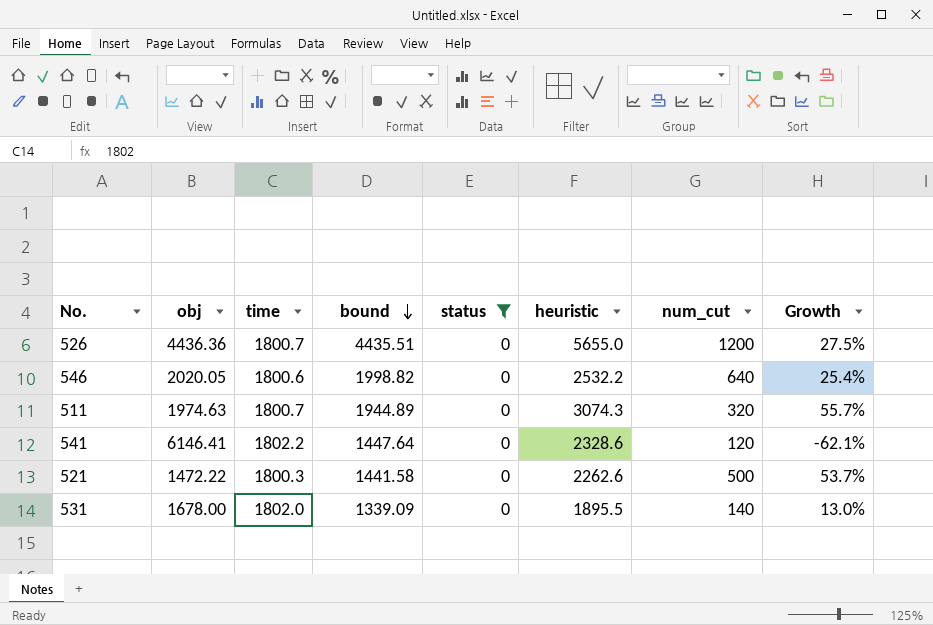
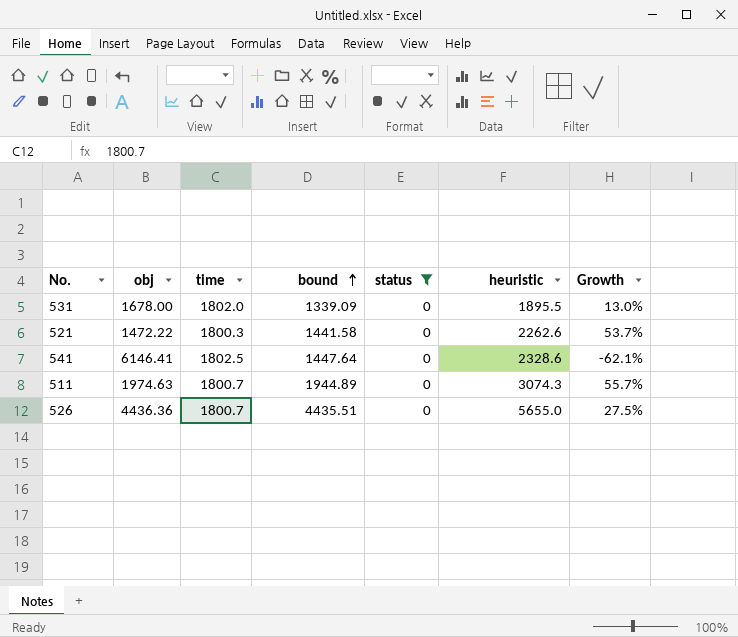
row order: bound descending -> bound ascending
column num_cut | position: 7 -> none
row 546: 2020.05 | 1800.6 | 1998.82 | 0 | 2532.2 | 640 | 25.4% -> none
541 | time: 1802.2 -> 1802.5

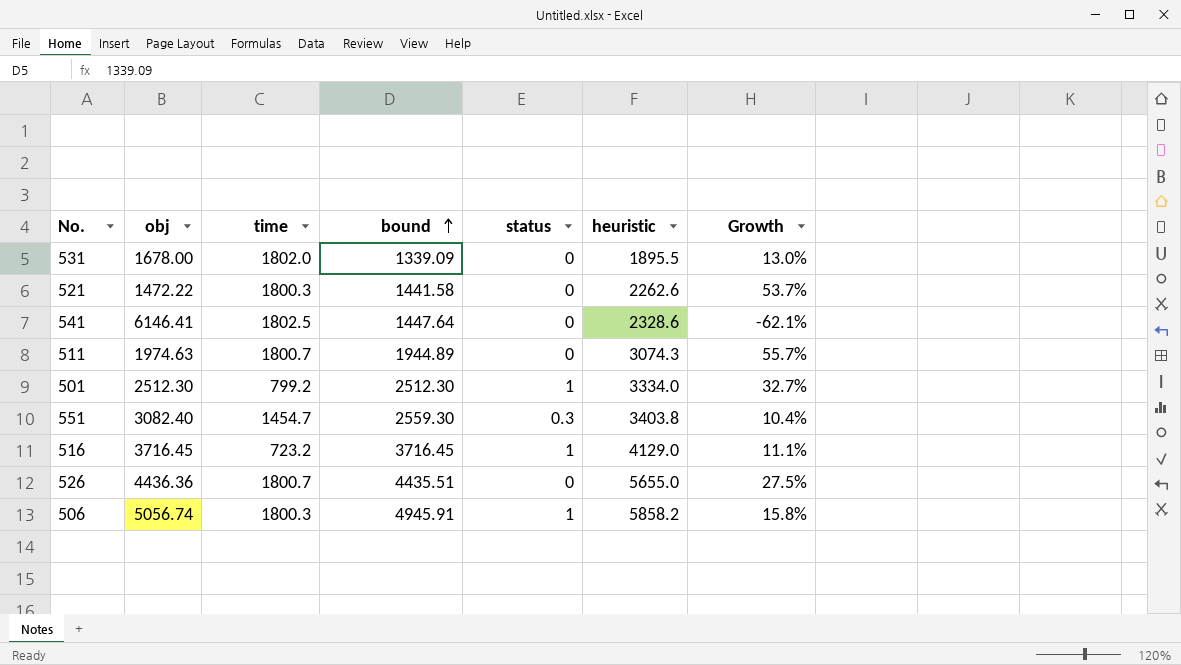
filter: status = 0 -> none

